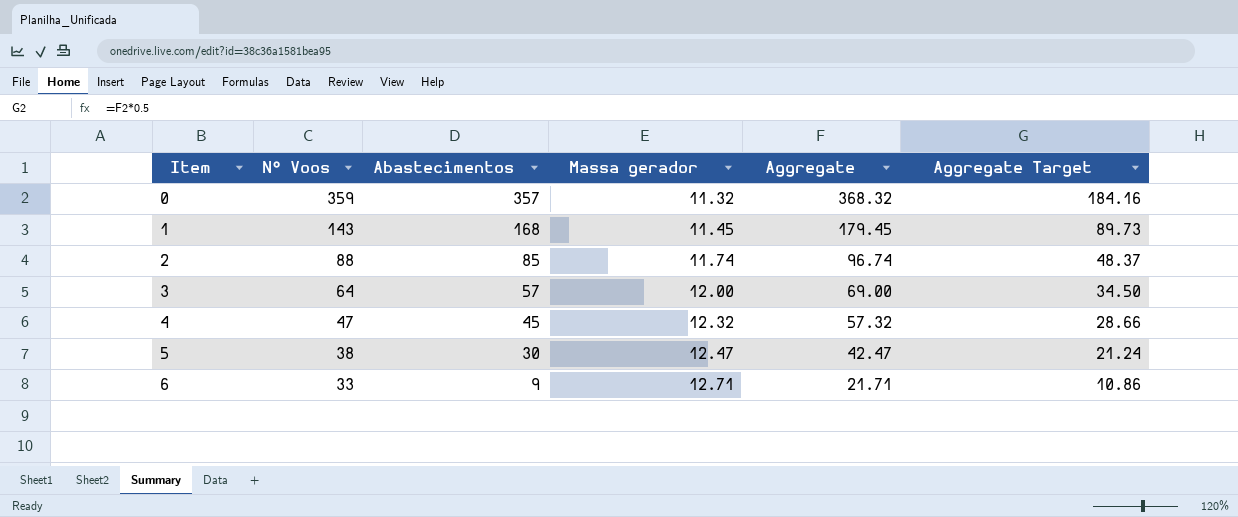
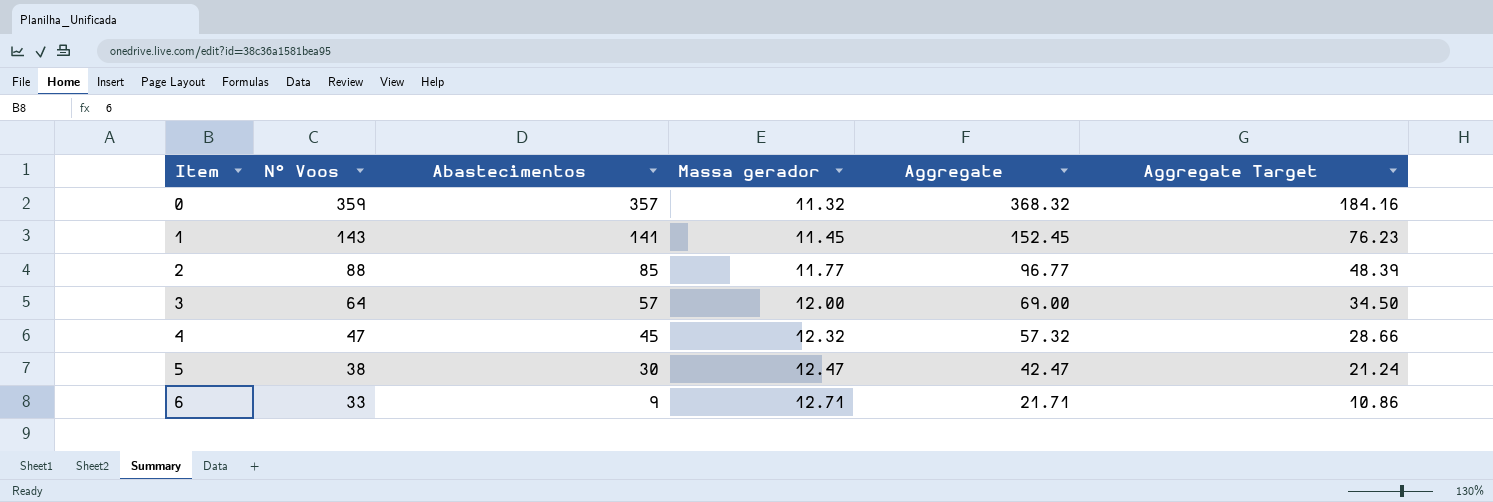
1 | Abastecimentos: 168 -> 141
1 | Aggregate: 179.45 -> 152.45
1 | Aggregate Target: 89.73 -> 76.23
2 | Massa gerador: 11.74 -> 11.77
2 | Aggregate: 96.74 -> 96.77
2 | Aggregate Target: 48.37 -> 48.39

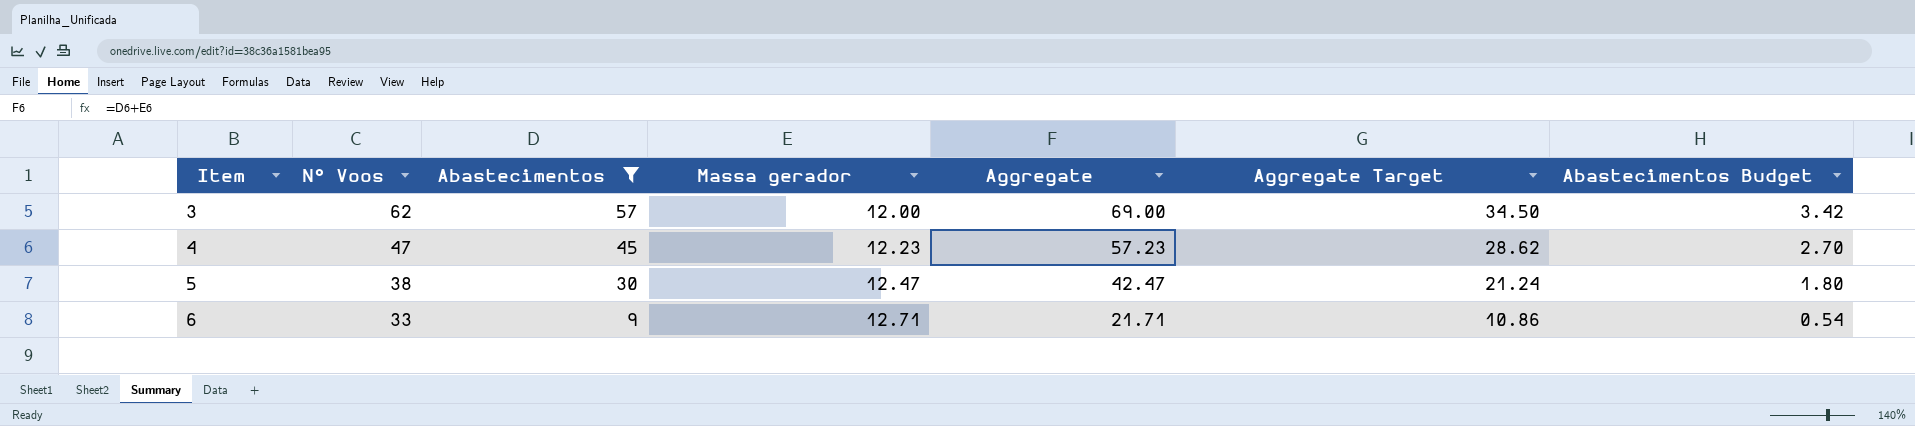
filter: none -> Abastecimentos <= 57
column Abastecimentos Budget | formula: none -> [Abastecimentos] * 0.06
3 | N° Voos: 64 -> 62
4 | Massa gerador: 12.32 -> 12.23
4 | Aggregate: 57.32 -> 57.23
4 | Aggregate Target: 28.66 -> 28.62

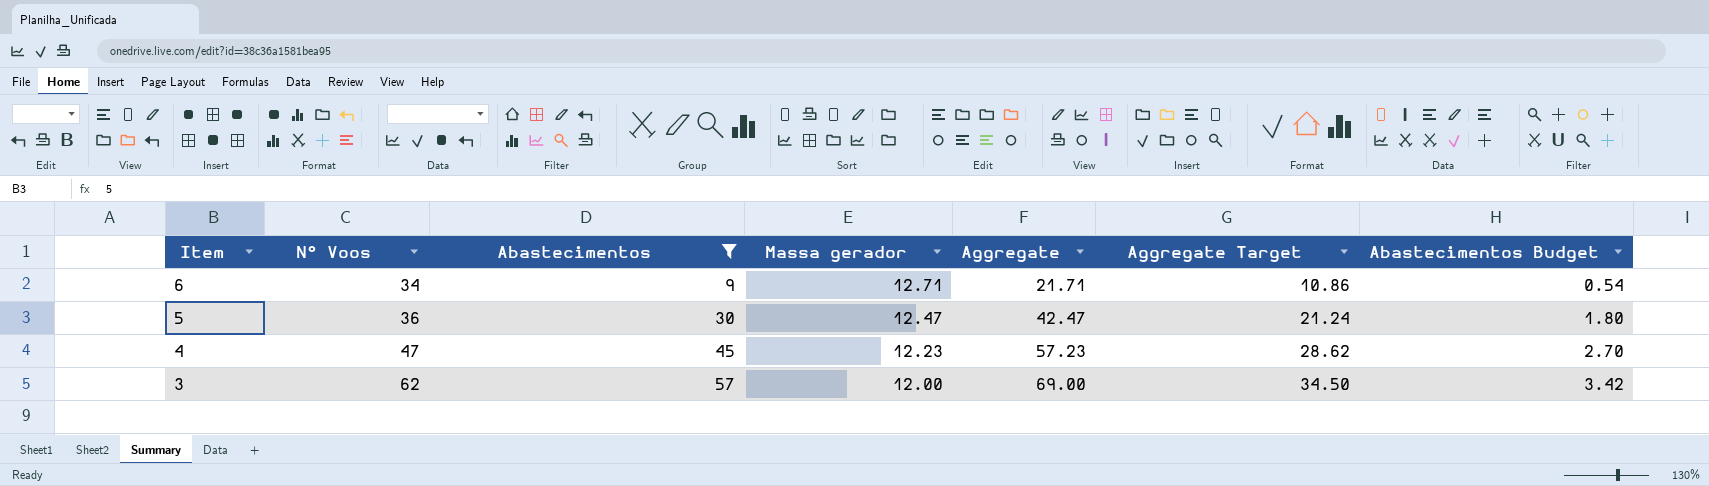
row order: Item ascending -> Item descending
6 | N° Voos: 33 -> 34
5 | N° Voos: 38 -> 36

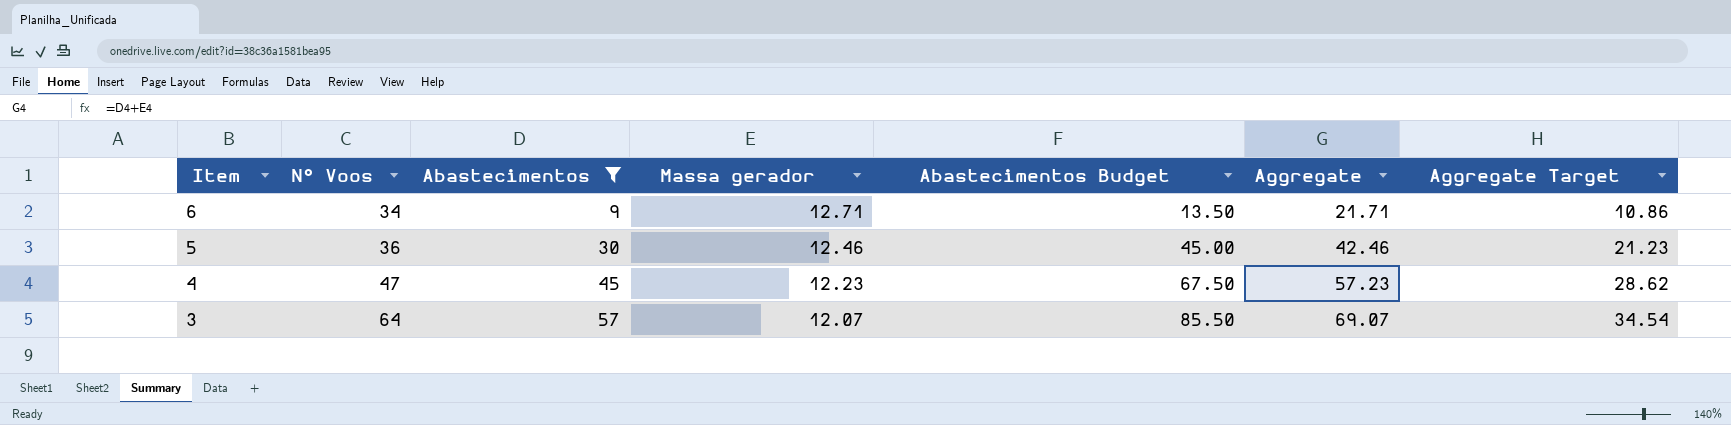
column Abastecimentos Budget | formula: [Abastecimentos] * 0.06 -> [Abastecimentos] * 1.5
column Abastecimentos Budget | position: 7 -> 5
5 | Massa gerador: 12.47 -> 12.46
5 | Aggregate: 42.47 -> 42.46
5 | Aggregate Target: 21.24 -> 21.23
3 | N° Voos: 62 -> 64
3 | Massa gerador: 12.00 -> 12.07
3 | Aggregate: 69.00 -> 69.07
3 | Aggregate Target: 34.50 -> 34.54

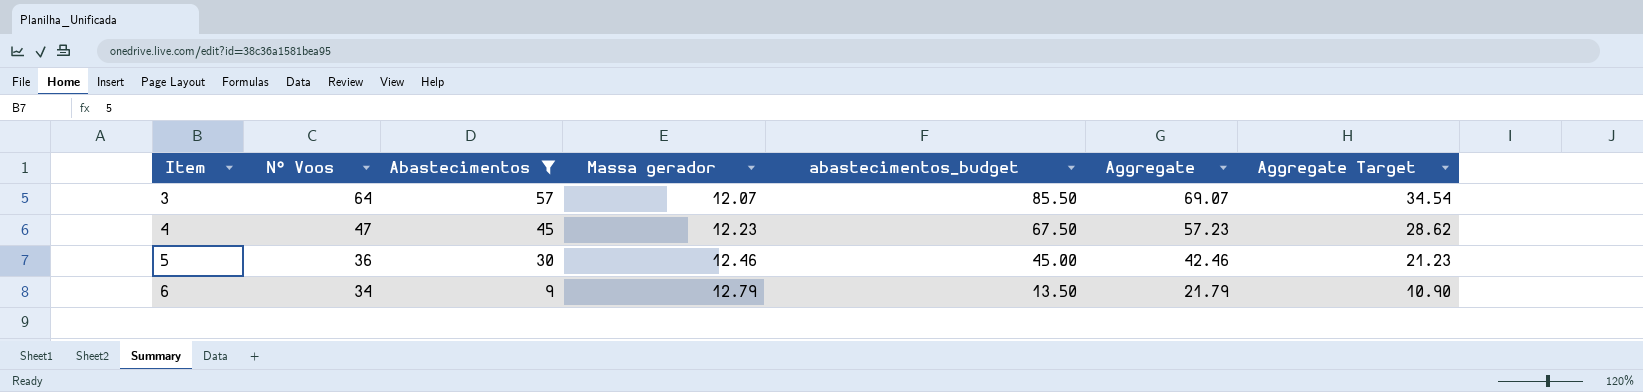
row order: Item descending -> Item ascending
column name: Abastecimentos Budget -> abastecimentos_budget
6 | Massa gerador: 12.71 -> 12.79
6 | Aggregate: 21.71 -> 21.79
6 | Aggregate Target: 10.86 -> 10.90

